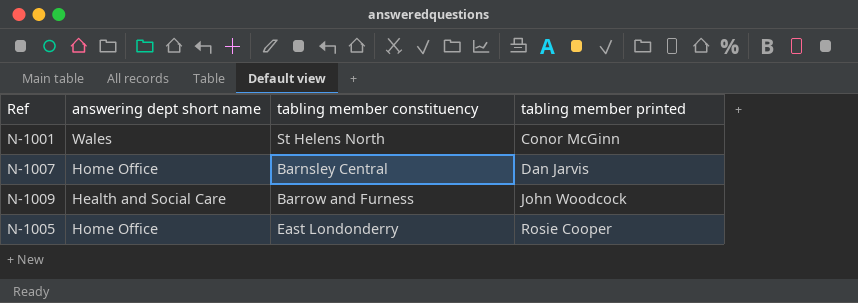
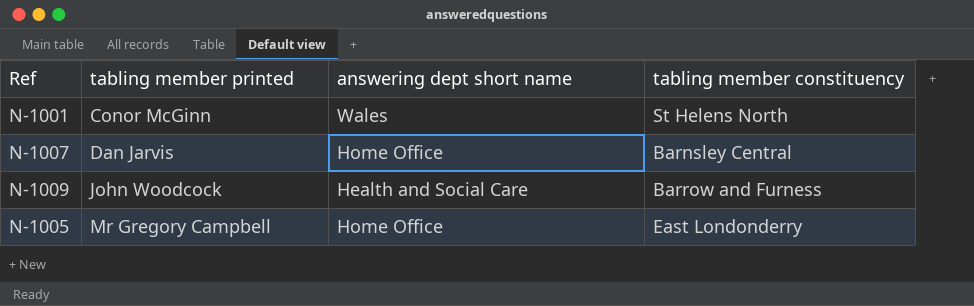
column tabling member printed | position: 4 -> 2
N-1005 | tabling member printed: Rosie Cooper -> Mr Gregory Campbell

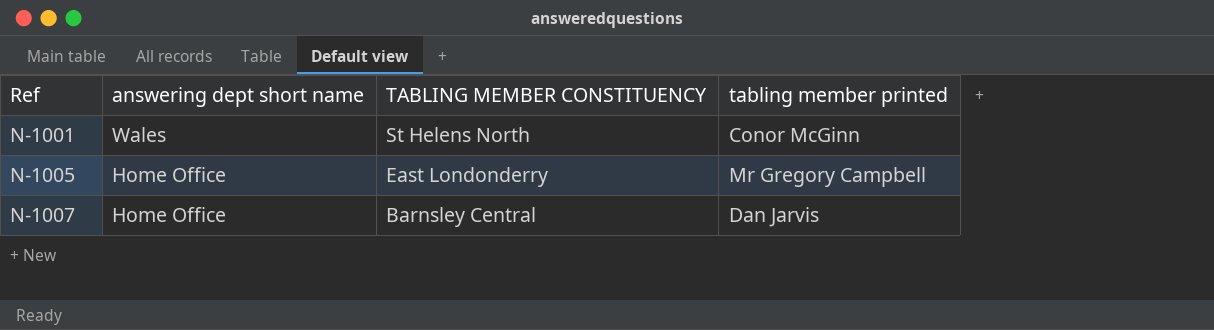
row order: tabling member printed ascending -> Ref ascending
column name: tabling member constituency -> TABLING MEMBER CONSTITUENCY
column tabling member printed | position: 2 -> 4
row N-1009: John Woodcock | Health and Social Care | Barrow and Furness -> none

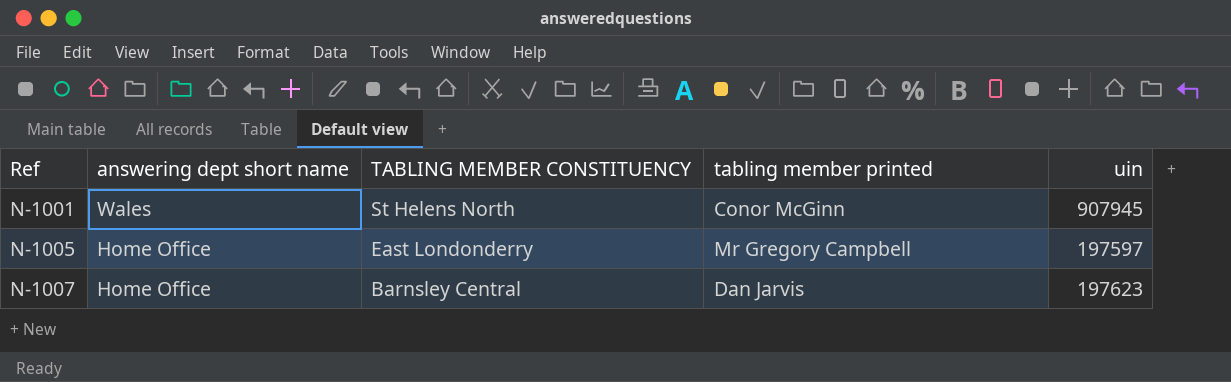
column uin | position: none -> 5

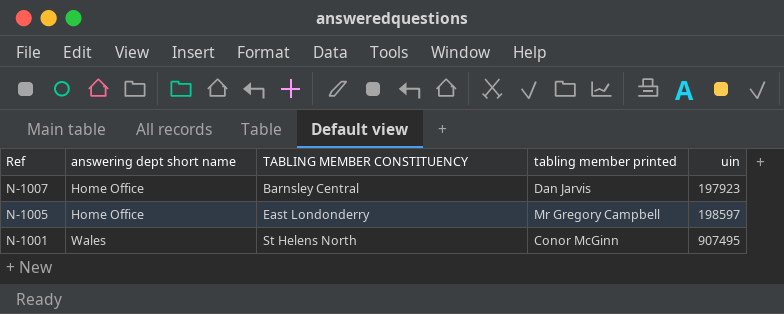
row order: Ref ascending -> Ref descending
N-1007 | uin: 197623 -> 197923
N-1005 | uin: 197597 -> 198597
N-1001 | uin: 907945 -> 907495

